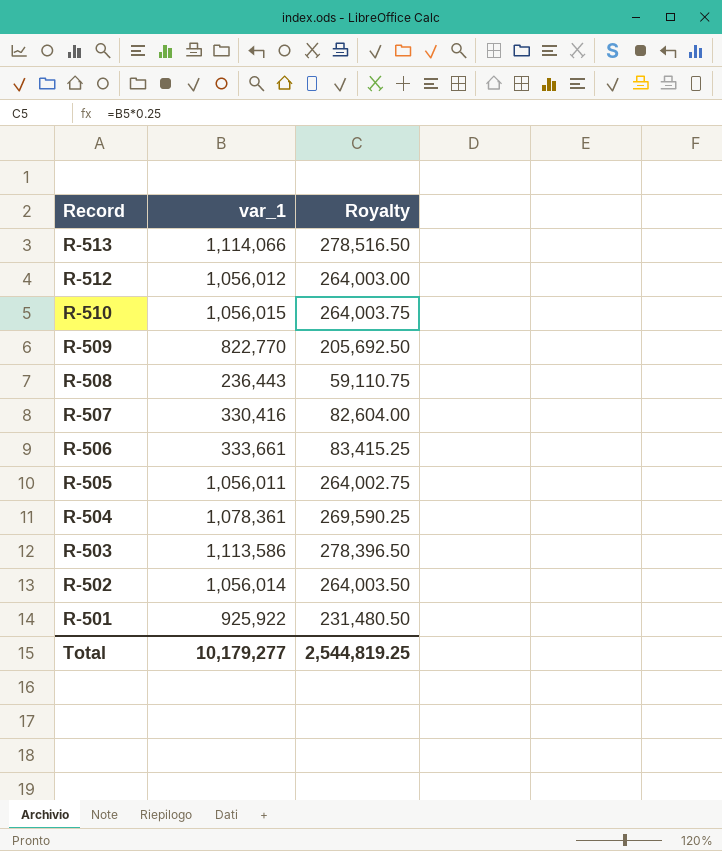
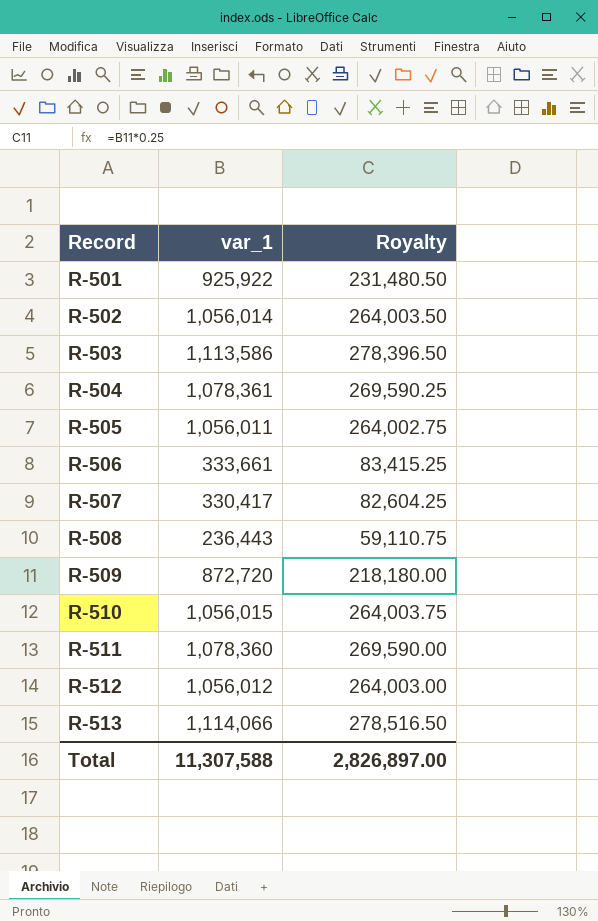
row order: Record descending -> Record ascending
R-507 | var_1: 330,416 -> 330,417
R-507 | Royalty: 82,604.00 -> 82,604.25
R-509 | var_1: 822,770 -> 872,720
R-509 | Royalty: 205,692.50 -> 218,180.00
row R-511: none -> 1,078,360 | 269,590.00
Total | var_1: 10,179,277 -> 11,307,588
Total | Royalty: 2,544,819.25 -> 2,826,897.00

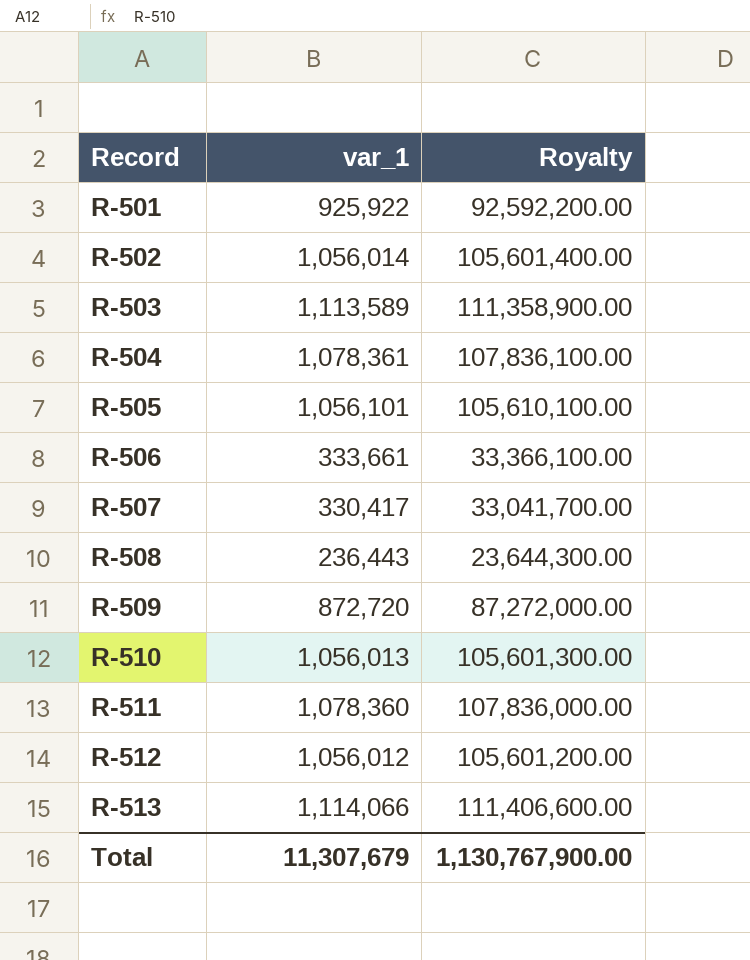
column Royalty | formula: [var_1] * 0.25 -> [var_1] * 100
R-503 | var_1: 1,113,586 -> 1,113,589
R-505 | var_1: 1,056,011 -> 1,056,101
R-510 | var_1: 1,056,015 -> 1,056,013
Total | var_1: 11,307,588 -> 11,307,679
Total | Royalty: 2,826,897.00 -> 1,130,767,900.00

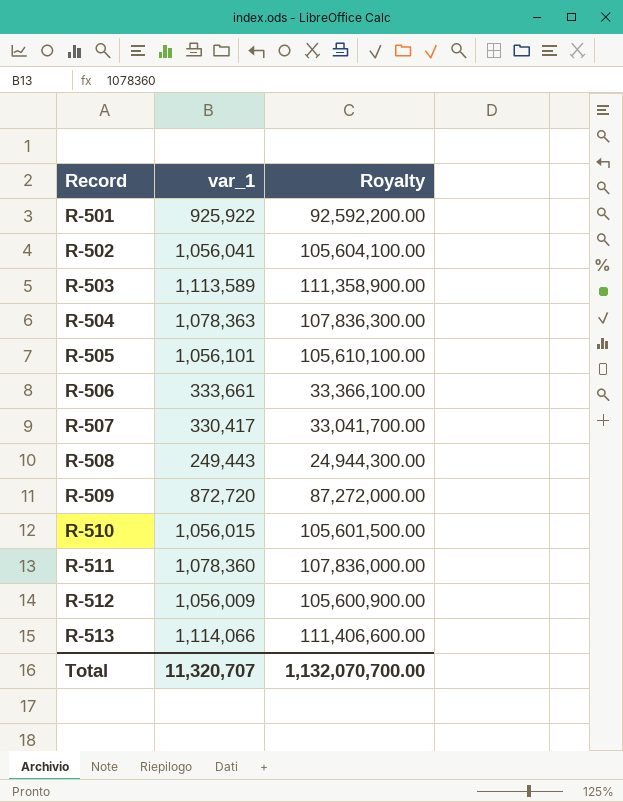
R-502 | var_1: 1,056,014 -> 1,056,041
R-502 | Royalty: 105,601,400.00 -> 105,604,100.00
R-504 | var_1: 1,078,361 -> 1,078,363
R-504 | Royalty: 107,836,100.00 -> 107,836,300.00
R-508 | var_1: 236,443 -> 249,443
R-508 | Royalty: 23,644,300.00 -> 24,944,300.00
R-510 | var_1: 1,056,013 -> 1,056,015
R-510 | Royalty: 105,601,300.00 -> 105,601,500.00
R-512 | var_1: 1,056,012 -> 1,056,009
R-512 | Royalty: 105,601,200.00 -> 105,600,900.00
Total | var_1: 11,307,679 -> 11,320,707
Total | Royalty: 1,130,767,900.00 -> 1,132,070,700.00

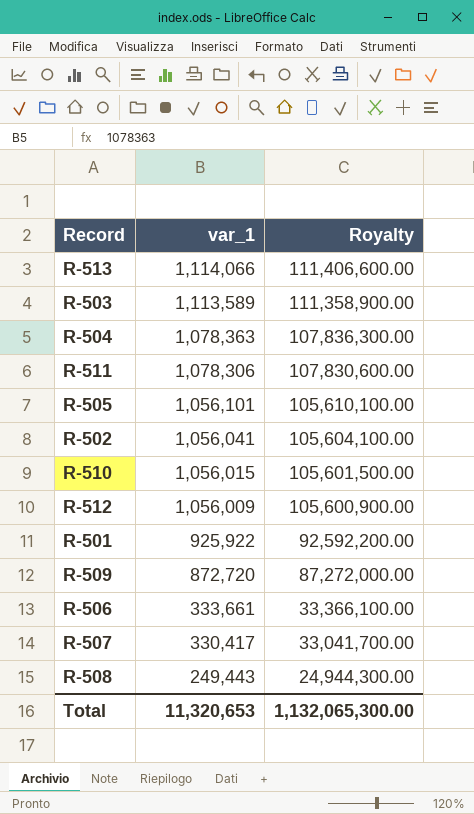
row order: Record ascending -> var_1 descending
R-511 | var_1: 1,078,360 -> 1,078,306
R-511 | Royalty: 107,836,000.00 -> 107,830,600.00
Total | var_1: 11,320,707 -> 11,320,653
Total | Royalty: 1,132,070,700.00 -> 1,132,065,300.00

